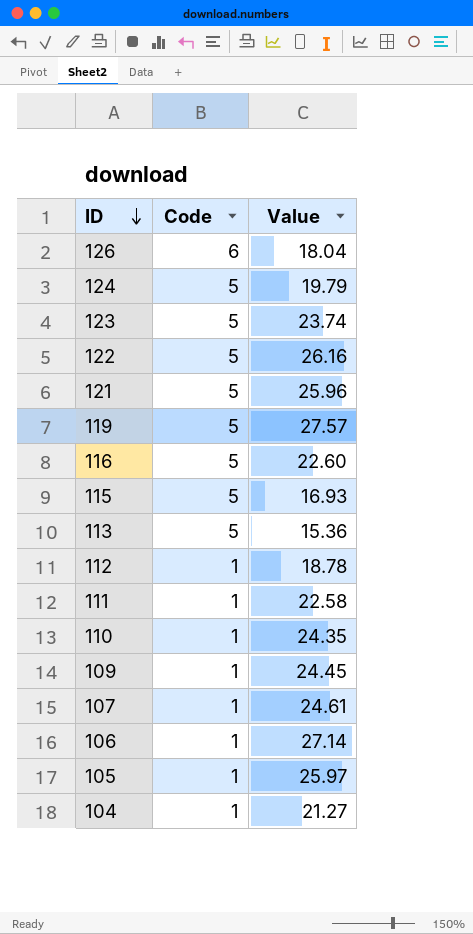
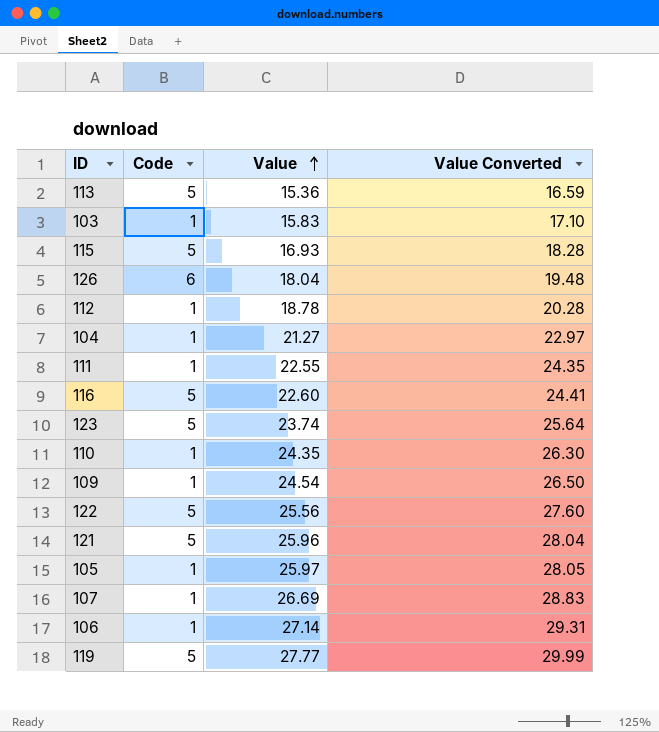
row order: ID descending -> Value ascending
column Value Converted | formula: none -> [Value] * 1.08
row 124: 5 | 19.79 -> none
row 103: none -> 1 | 15.83 | 17.10
111 | Value: 22.58 -> 22.55
109 | Value: 24.45 -> 24.54
122 | Value: 26.16 -> 25.56
107 | Value: 24.61 -> 26.69
119 | Value: 27.57 -> 27.77

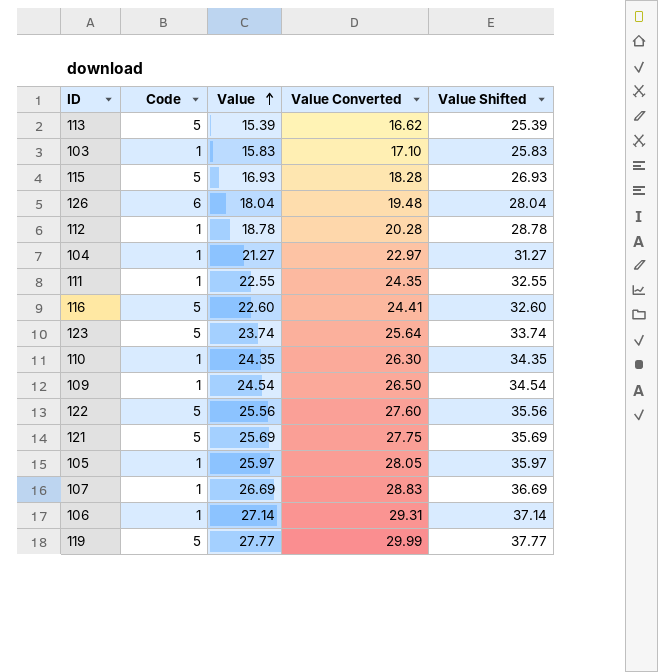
column Value Shifted | formula: none -> [Value] + 10
113 | Value: 15.36 -> 15.39
113 | Value Converted: 16.59 -> 16.62
121 | Value: 25.96 -> 25.69
121 | Value Converted: 28.04 -> 27.75

